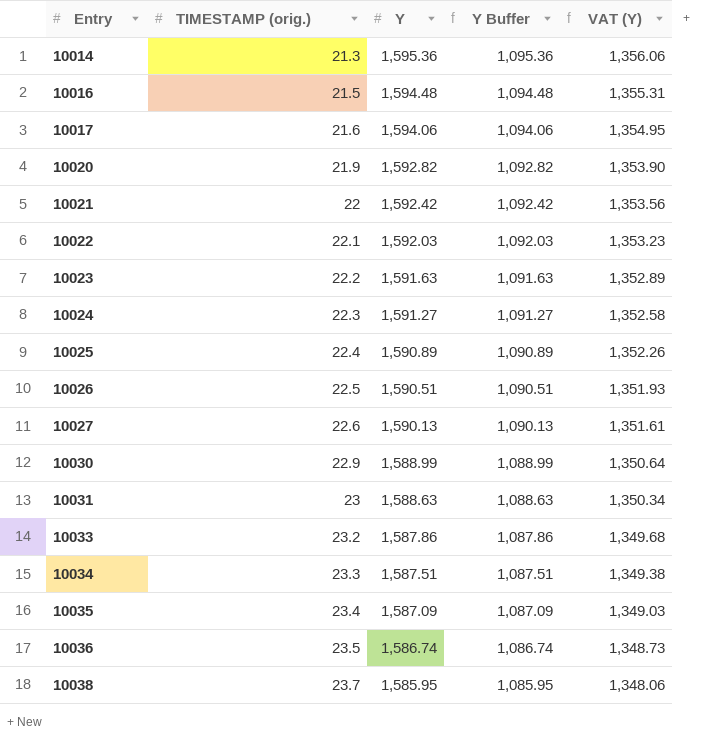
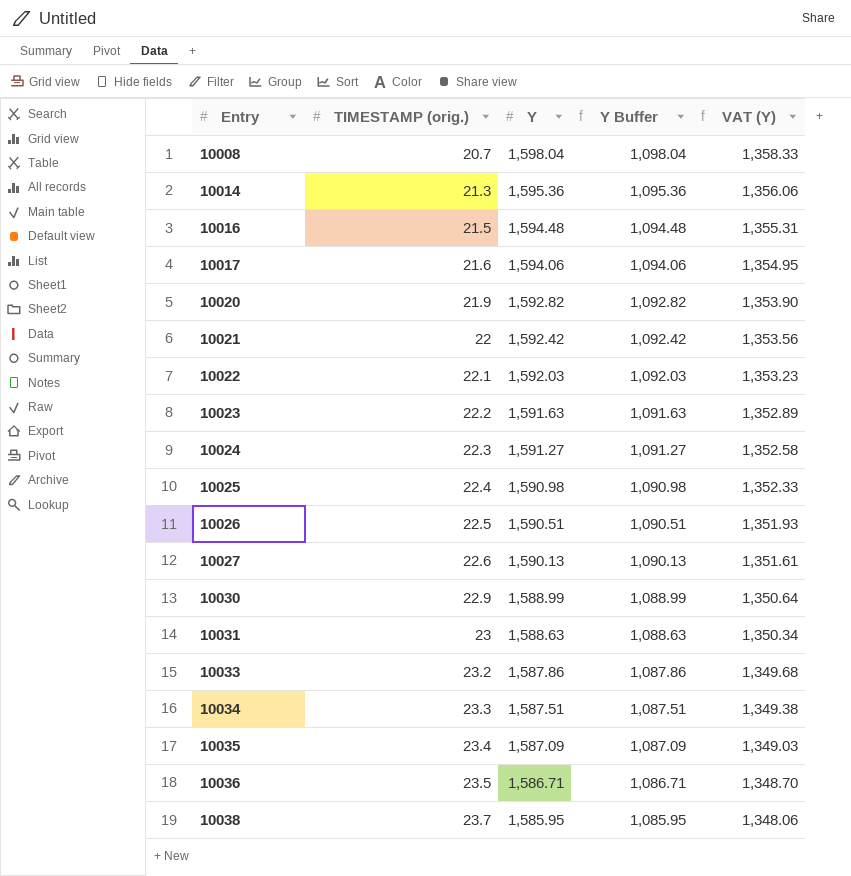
row 10008: none -> 20.7 | 1,598.04 | 1,098.04 | 1,358.33
10025 | Y: 1,590.89 -> 1,590.98
10025 | Y Buffer: 1,090.89 -> 1,090.98
10025 | VAT (Y): 1,352.26 -> 1,352.33
10036 | Y: 1,586.74 -> 1,586.71
10036 | Y Buffer: 1,086.74 -> 1,086.71
10036 | VAT (Y): 1,348.73 -> 1,348.70

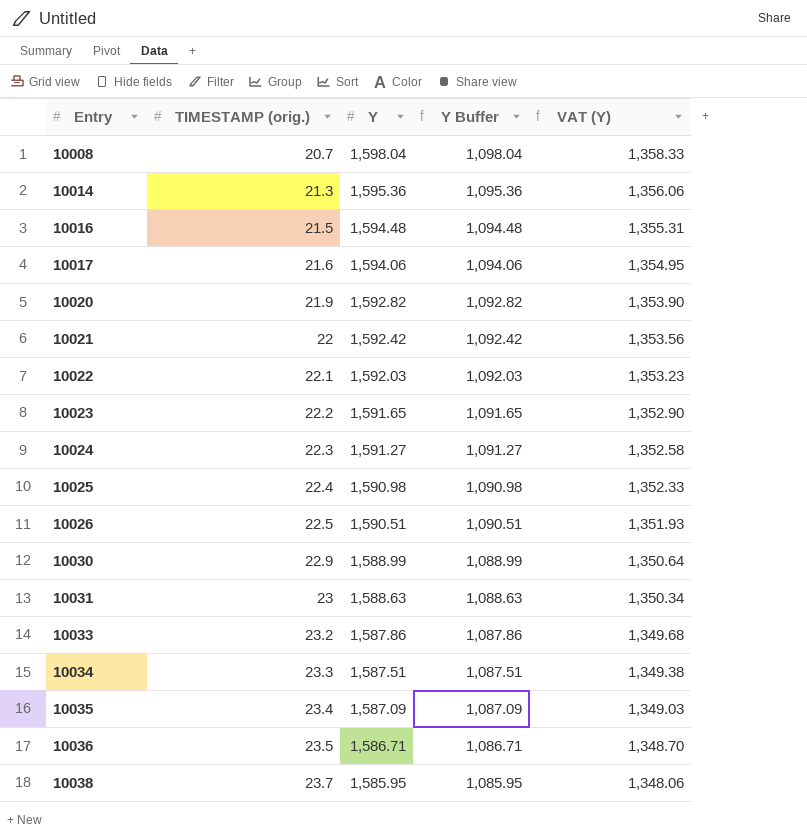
row 10027: 22.6 | 1,590.13 | 1,090.13 | 1,351.61 -> none
10023 | Y: 1,591.63 -> 1,591.65
10023 | Y Buffer: 1,091.63 -> 1,091.65
10023 | VAT (Y): 1,352.89 -> 1,352.90

